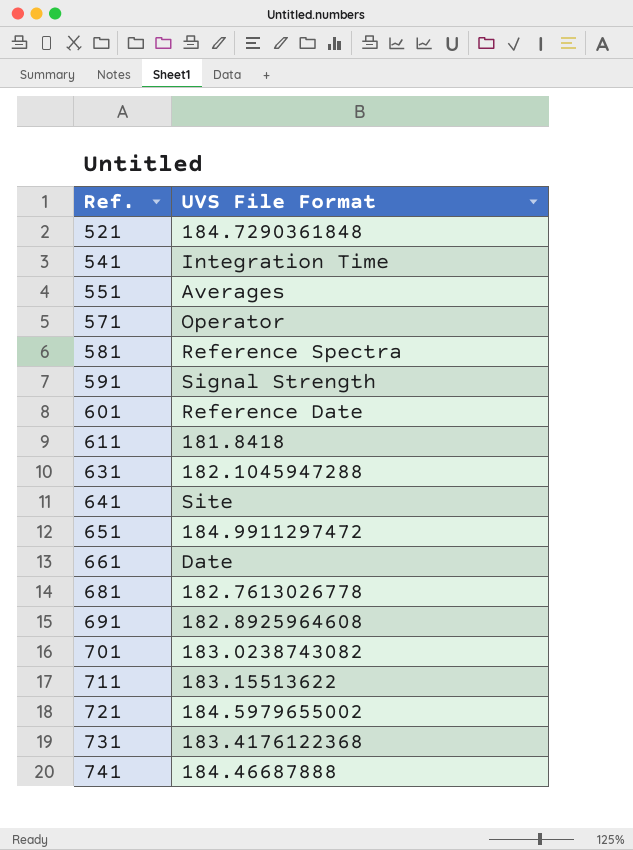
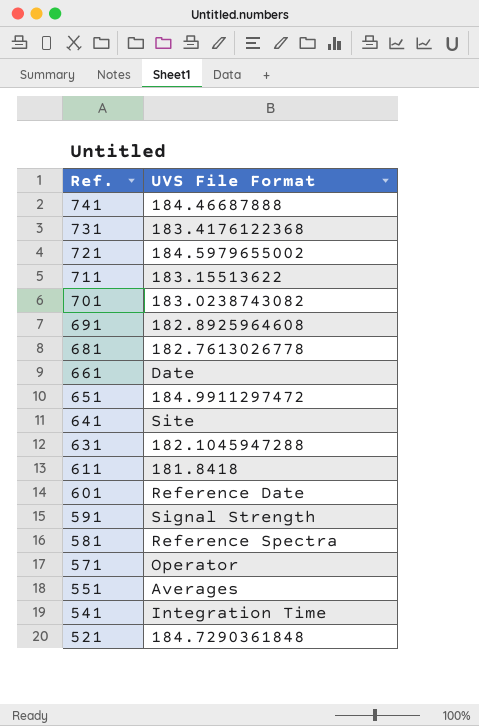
row order: Ref. ascending -> Ref. descending

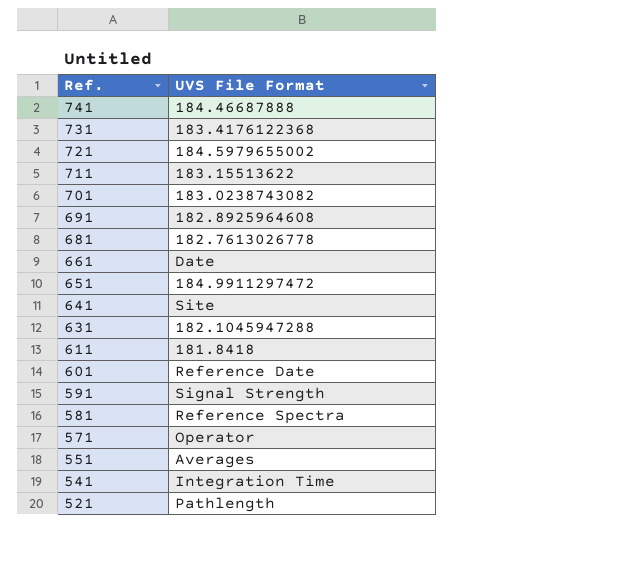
521 | UVS File Format: 184.7290361848 -> Pathlength

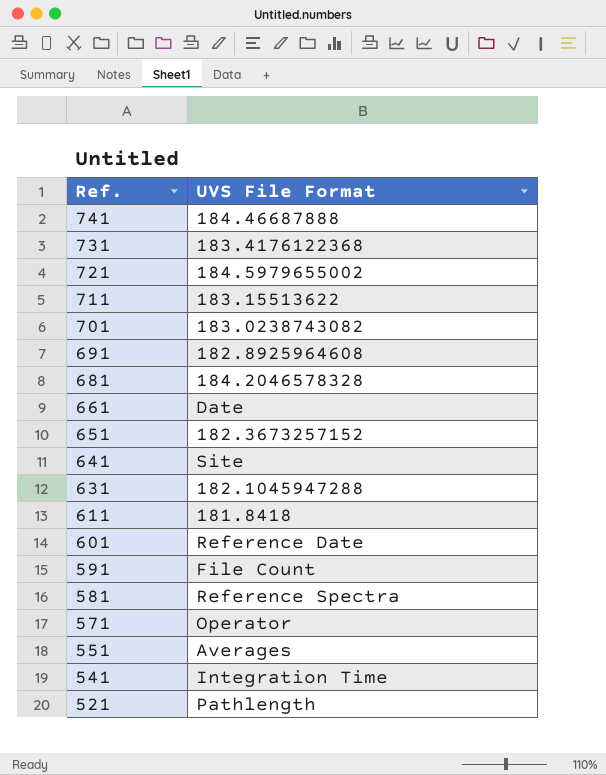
681 | UVS File Format: 182.7613026778 -> 184.2046578328
651 | UVS File Format: 184.9911297472 -> 182.3673257152
591 | UVS File Format: Signal Strength -> File Count

